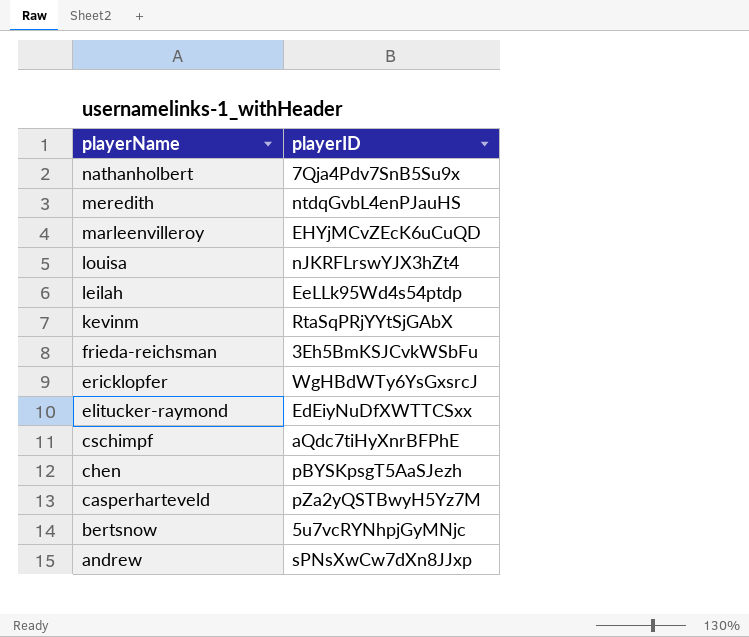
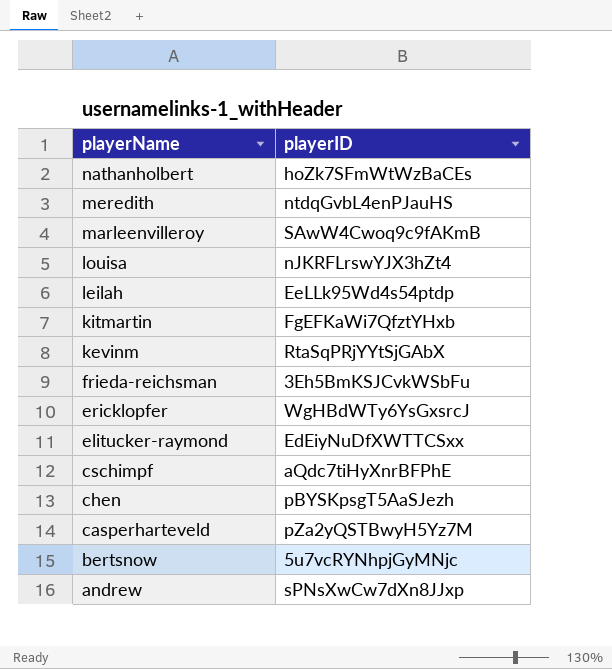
nathanholbert | playerID: 7Qja4Pdv7SnB5Su9x -> hoZk7SFmWtWzBaCEs
marleenvilleroy | playerID: EHYjMCvZEcK6uCuQD -> SAwW4Cwoq9c9fAKmB
row kitmartin: none -> FgEFKaWi7QfztYHxb

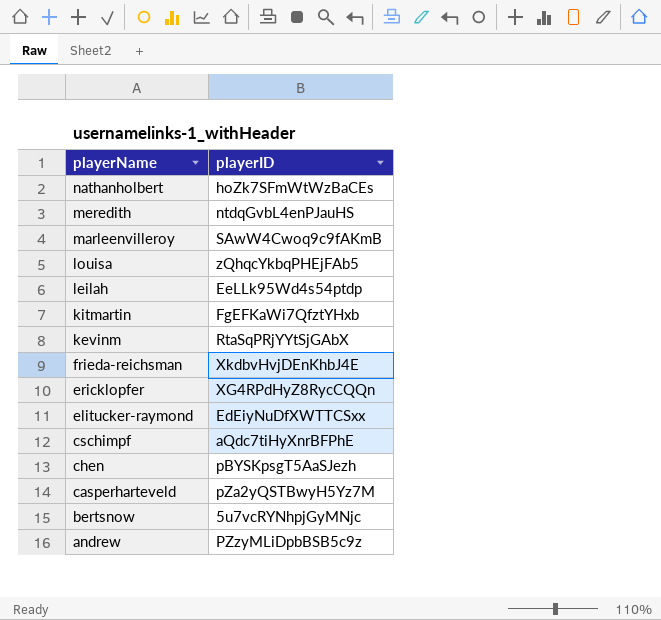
louisa | playerID: nJKRFLrswYJX3hZt4 -> zQhqcYkbqPHEjFAb5
frieda-reichsman | playerID: 3Eh5BmKSJCvkWSbFu -> XkdbvHvjDEnKhbJ4E
ericklopfer | playerID: WgHBdWTy6YsGxsrcJ -> XG4RPdHyZ8RycCQQn
andrew | playerID: sPNsXwCw7dXn8JJxp -> PZzyMLiDpbBSB5c9z

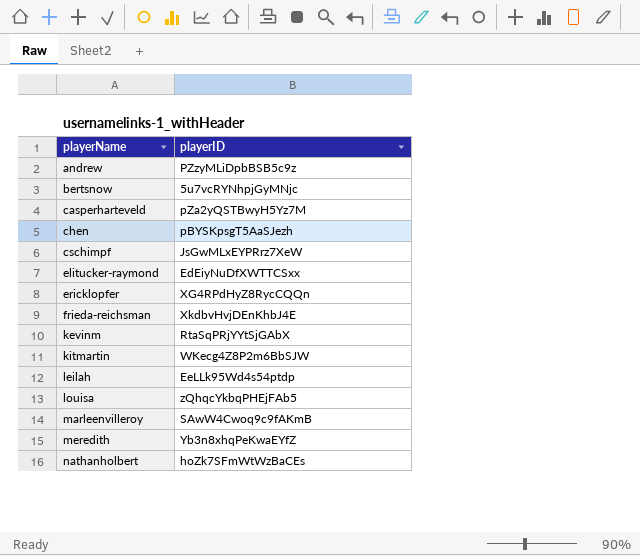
row order: playerName descending -> playerName ascending
cschimpf | playerID: aQdc7tiHyXnrBFPhE -> JsGwMLxEYPRrz7XeW
kitmartin | playerID: FgEFKaWi7QfztYHxb -> WKecg4Z8P2m6BbSJW
meredith | playerID: ntdqGvbL4enPJauHS -> Yb3n8xhqPeKwaEYfZ

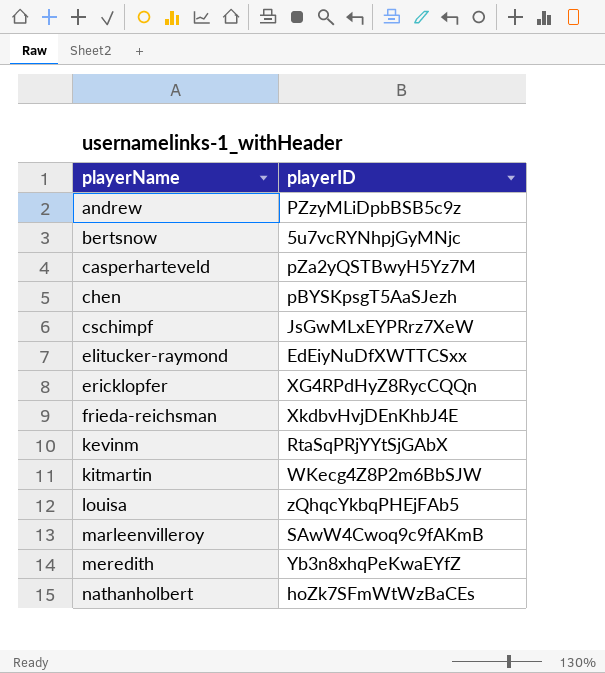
row leilah: EeLLk95Wd4s54ptdp -> none

